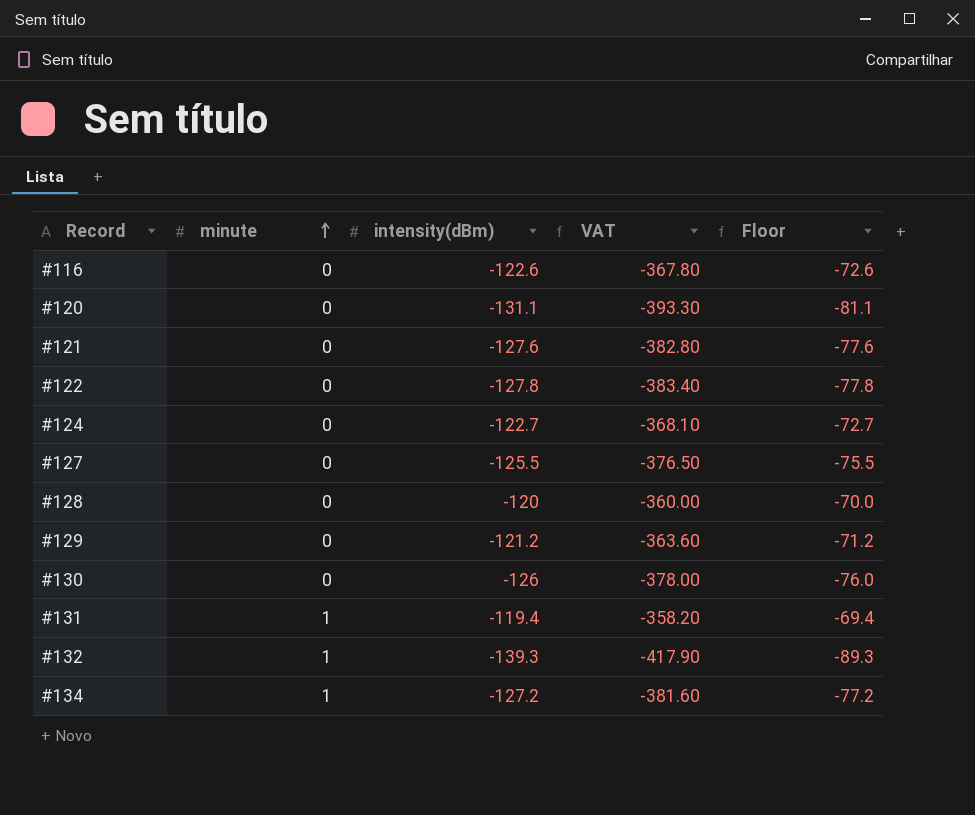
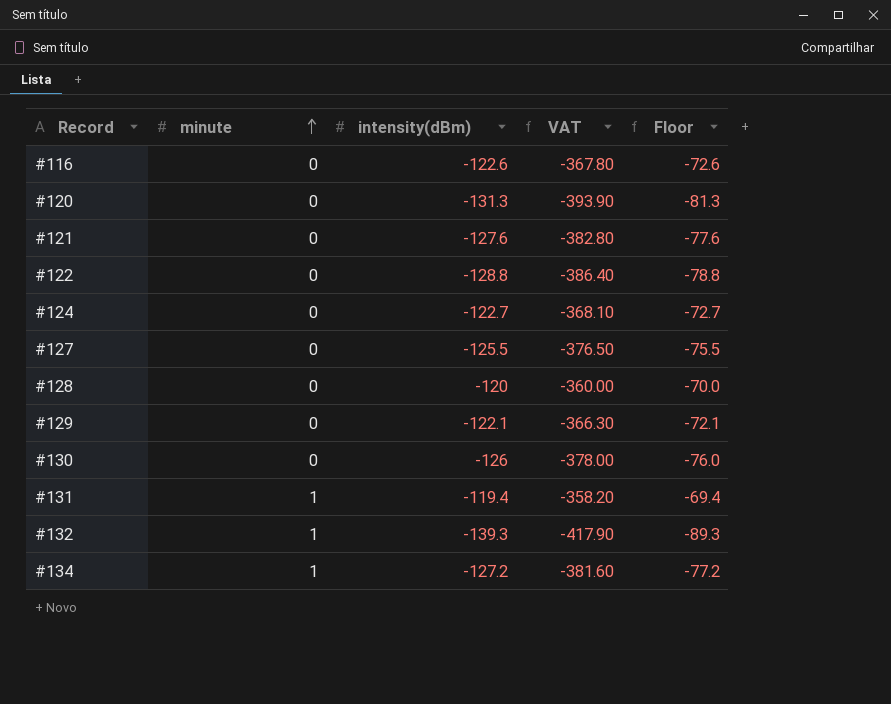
#120 | intensity(dBm): -131.1 -> -131.3
#120 | VAT: -393.30 -> -393.90
#120 | Floor: -81.1 -> -81.3
#122 | intensity(dBm): -127.8 -> -128.8
#122 | VAT: -383.40 -> -386.40
#122 | Floor: -77.8 -> -78.8
#129 | intensity(dBm): -121.2 -> -122.1
#129 | VAT: -363.60 -> -366.30
#129 | Floor: -71.2 -> -72.1

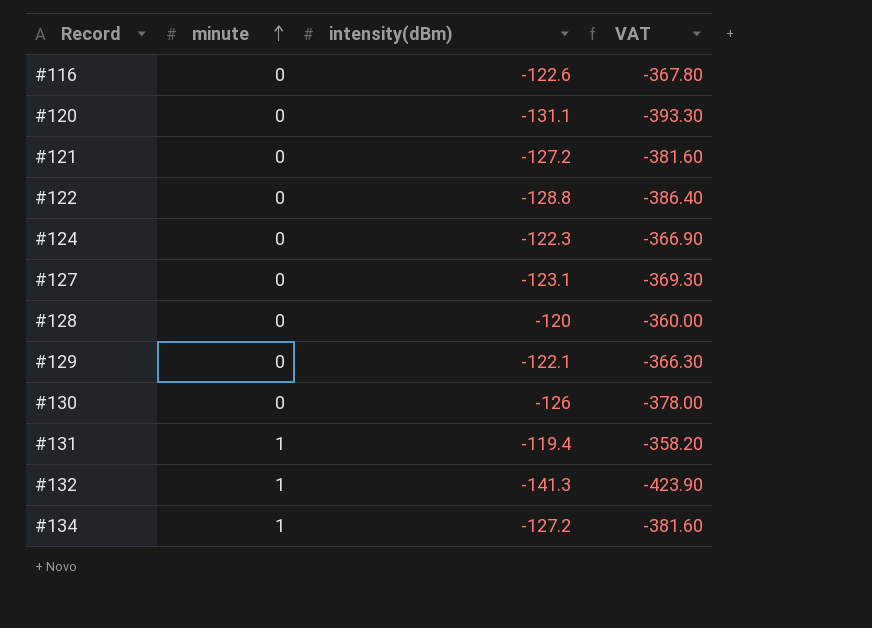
column Floor | formula: [intensity(dBm)] + 50 -> none
#120 | intensity(dBm): -131.3 -> -131.1
#120 | VAT: -393.90 -> -393.30
#121 | intensity(dBm): -127.6 -> -127.2
#121 | VAT: -382.80 -> -381.60
#124 | intensity(dBm): -122.7 -> -122.3
#124 | VAT: -368.10 -> -366.90
#127 | intensity(dBm): -125.5 -> -123.1
#127 | VAT: -376.50 -> -369.30
#132 | intensity(dBm): -139.3 -> -141.3
#132 | VAT: -417.90 -> -423.90

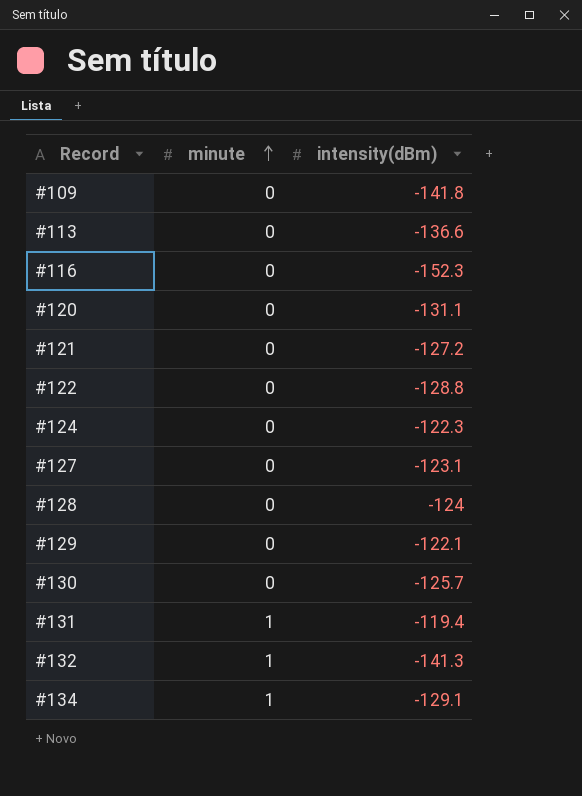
column VAT | formula: [intensity(dBm)] * 3 -> none
row #109: none -> 0 | -141.8
row #113: none -> 0 | -136.6
#116 | intensity(dBm): -122.6 -> -152.3
#128 | intensity(dBm): -120 -> -124
#130 | intensity(dBm): -126 -> -125.7
#134 | intensity(dBm): -127.2 -> -129.1

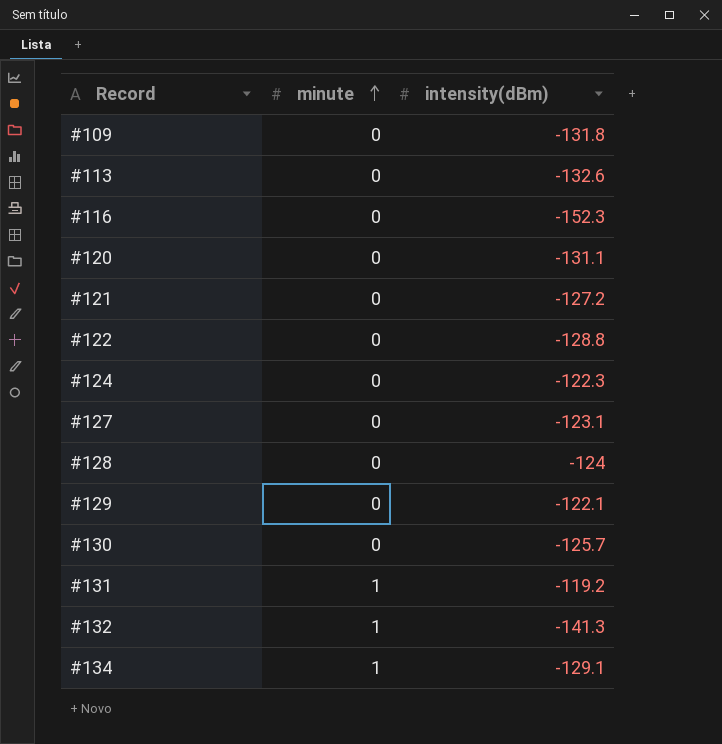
#109 | intensity(dBm): -141.8 -> -131.8
#113 | intensity(dBm): -136.6 -> -132.6
#131 | intensity(dBm): -119.4 -> -119.2

